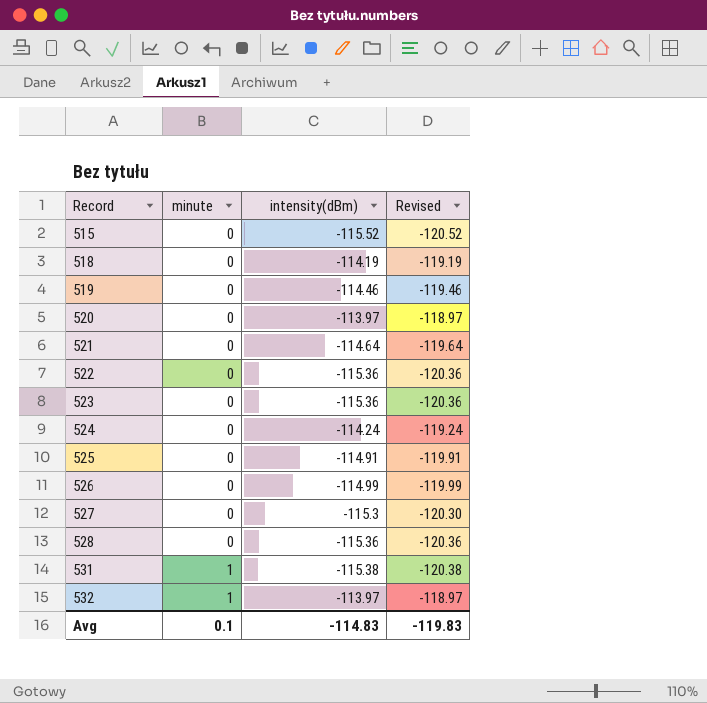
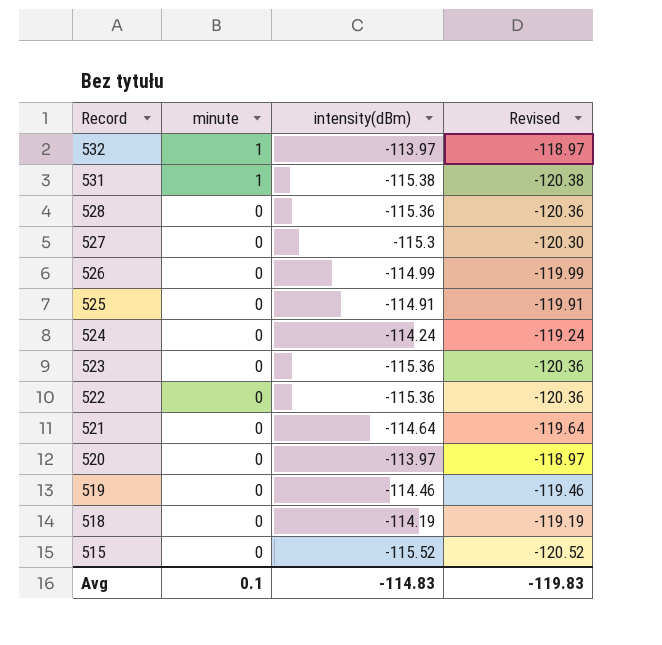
row order: Record ascending -> Record descending

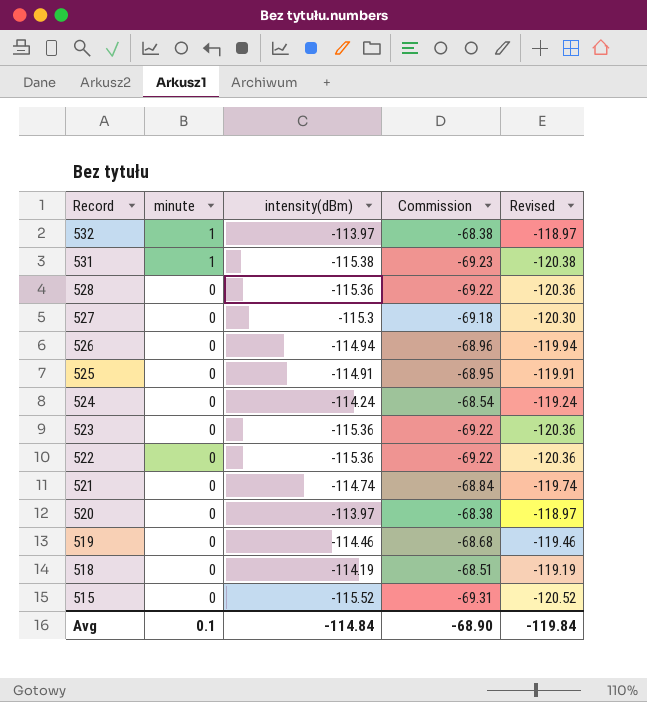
column Commission | formula: none -> [intensity(dBm)] * 0.6
526 | intensity(dBm): -114.99 -> -114.94
526 | Revised: -119.99 -> -119.94
521 | intensity(dBm): -114.64 -> -114.74
521 | Revised: -119.64 -> -119.74
Avg | intensity(dBm): -114.83 -> -114.84
Avg | Revised: -119.83 -> -119.84

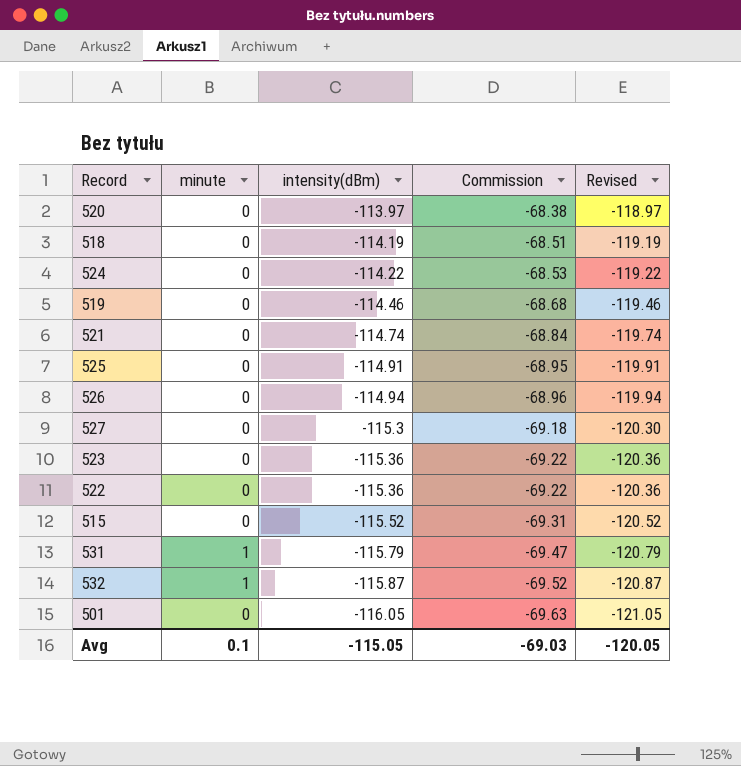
row order: Record descending -> intensity(dBm) descending
row 528: 0 | -115.36 | -69.22 | -120.36 -> none
524 | intensity(dBm): -114.24 -> -114.22
524 | Commission: -68.54 -> -68.53
524 | Revised: -119.24 -> -119.22
531 | intensity(dBm): -115.38 -> -115.79
531 | Commission: -69.23 -> -69.47
531 | Revised: -120.38 -> -120.79
532 | intensity(dBm): -113.97 -> -115.87
532 | Commission: -68.38 -> -69.52
532 | Revised: -118.97 -> -120.87
row 501: none -> 0 | -116.05 | -69.63 | -121.05
Avg | intensity(dBm): -114.84 -> -115.05
Avg | Commission: -68.90 -> -69.03
Avg | Revised: -119.84 -> -120.05

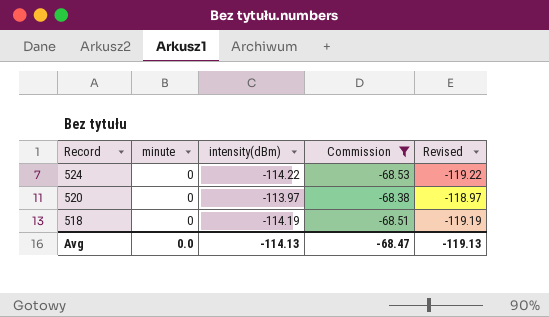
filter: none -> Commission >= -68.53
row order: intensity(dBm) descending -> Record descending
Avg | minute: 0.1 -> 0.0
Avg | intensity(dBm): -115.05 -> -114.13
Avg | Commission: -69.03 -> -68.47
Avg | Revised: -120.05 -> -119.13

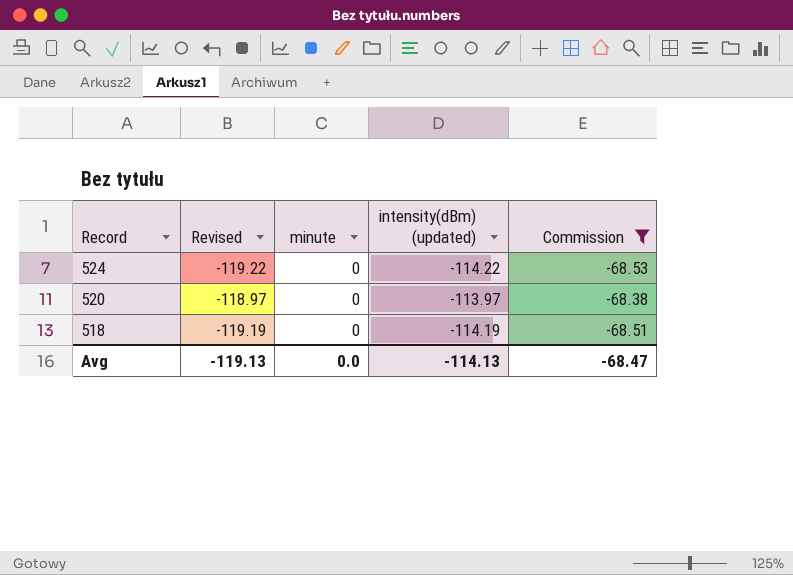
column Revised | position: 5 -> 2
column name: intensity(dBm) -> intensity(dBm) (updated)

